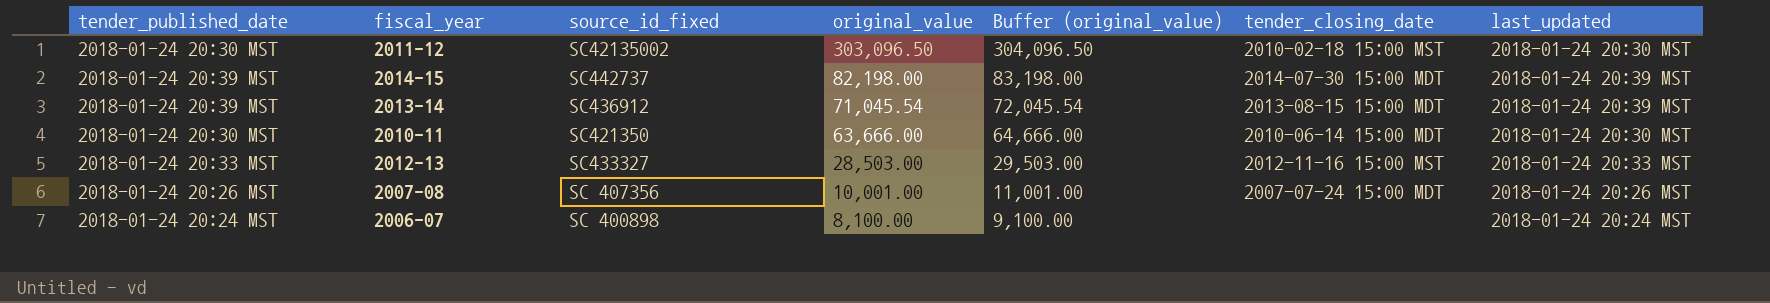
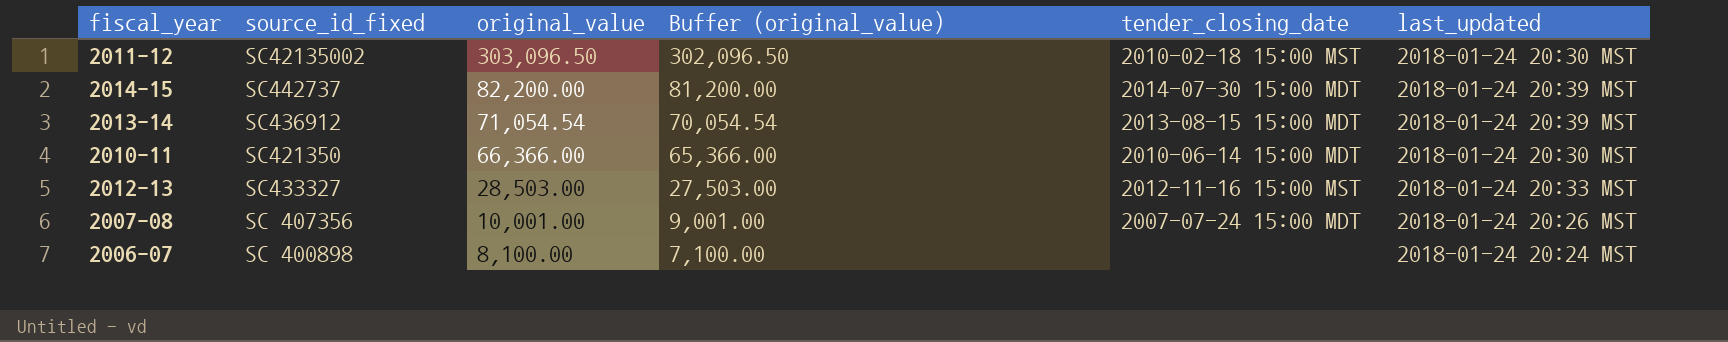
column tender_published_date | position: 1 -> none
column Buffer (original_value) | formula: [original_value] + 1000 -> [original_value] - 1000
2014-15 | original_value: 82,198.00 -> 82,200.00
2013-14 | original_value: 71,045.54 -> 71,054.54
2010-11 | original_value: 63,666.00 -> 66,366.00

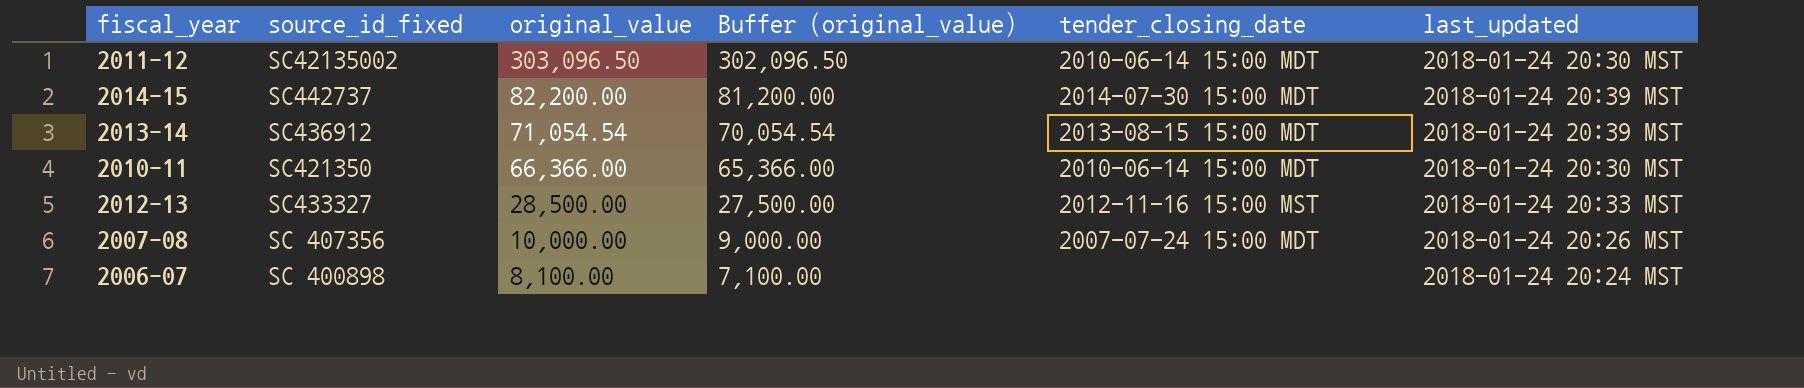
2011-12 | tender_closing_date: 2010-02-18 15:00 MST -> 2010-06-14 15:00 MDT
2012-13 | original_value: 28,503.00 -> 28,500.00
2012-13 | Buffer (original_value): 27,503.00 -> 27,500.00
2007-08 | original_value: 10,001.00 -> 10,000.00
2007-08 | Buffer (original_value): 9,001.00 -> 9,000.00

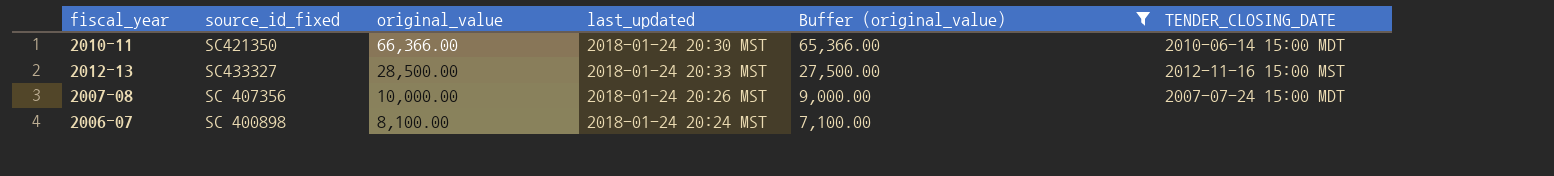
filter: none -> Buffer (original_value) <= 65,366.00
column last_updated | position: 6 -> 4
column name: tender_closing_date -> TENDER_CLOSING_DATE

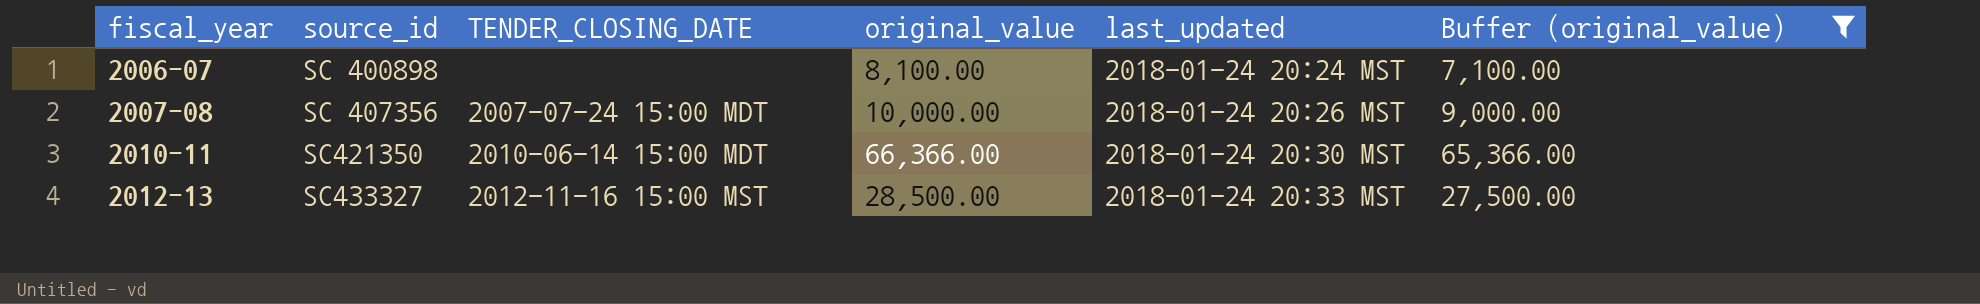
row order: original_value descending -> fiscal_year ascending
column name: source_id_fixed -> source_id
column TENDER_CLOSING_DATE | position: 6 -> 3

